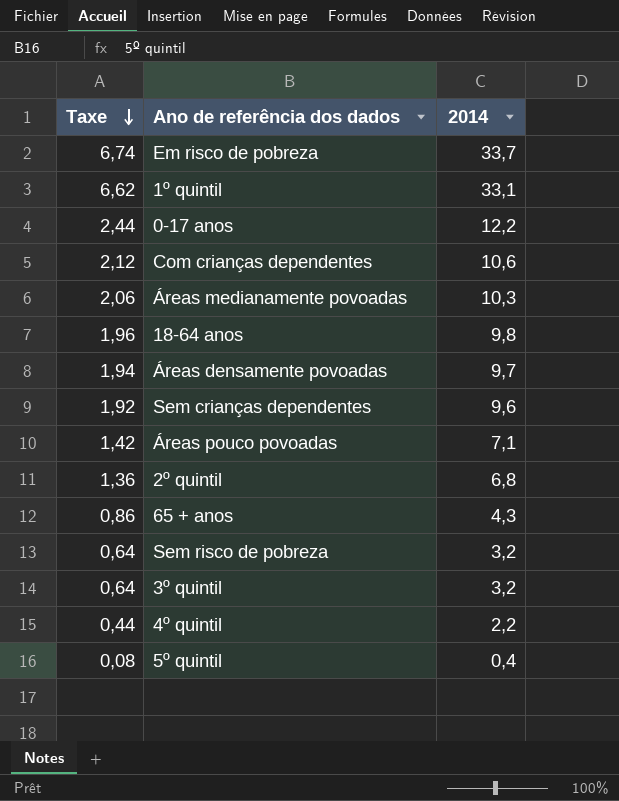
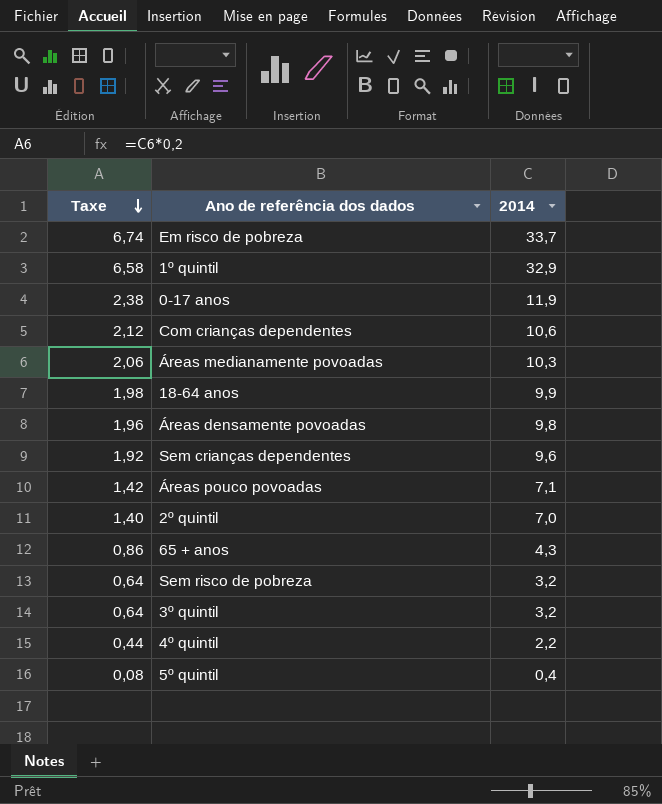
1º quintil | Taxe: 6,62 -> 6,58
1º quintil | 2014: 33,1 -> 32,9
0-17 anos | Taxe: 2,44 -> 2,38
0-17 anos | 2014: 12,2 -> 11,9
18-64 anos | Taxe: 1,96 -> 1,98
18-64 anos | 2014: 9,8 -> 9,9
Áreas densamente povoadas | Taxe: 1,94 -> 1,96
Áreas densamente povoadas | 2014: 9,7 -> 9,8
2º quintil | Taxe: 1,36 -> 1,40
2º quintil | 2014: 6,8 -> 7,0

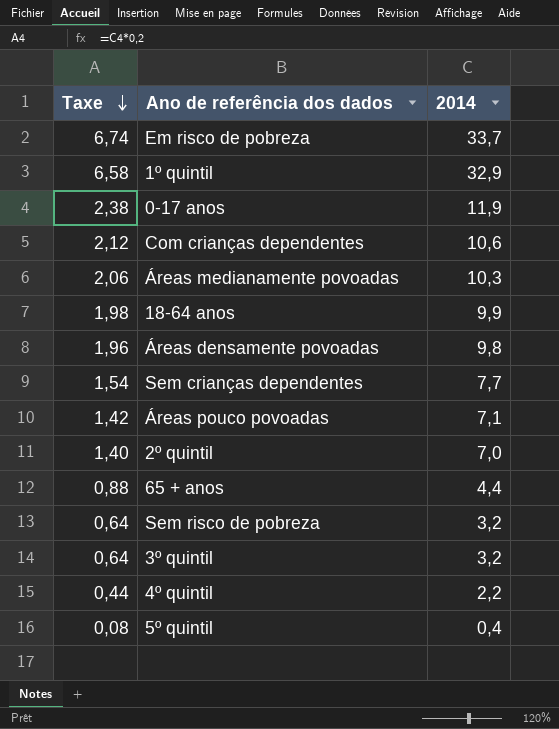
Sem crianças dependentes | Taxe: 1,92 -> 1,54
Sem crianças dependentes | 2014: 9,6 -> 7,7
65 + anos | Taxe: 0,86 -> 0,88
65 + anos | 2014: 4,3 -> 4,4

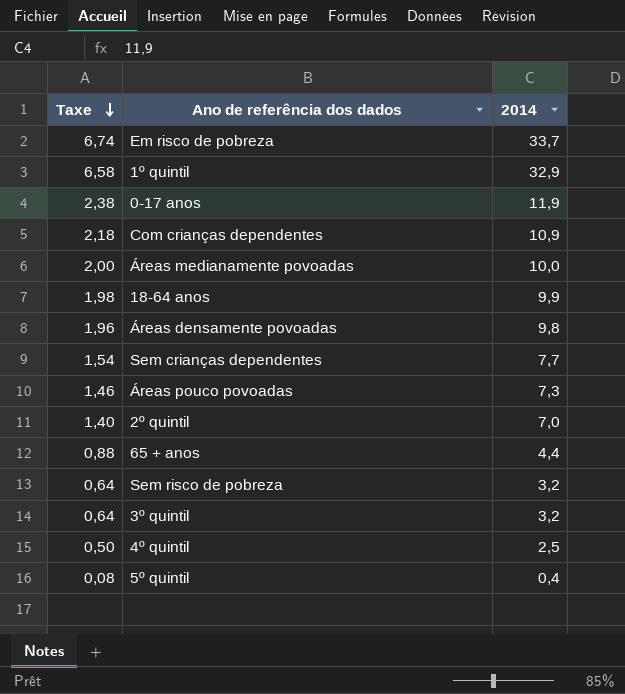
Com crianças dependentes | Taxe: 2,12 -> 2,18
Com crianças dependentes | 2014: 10,6 -> 10,9
Áreas medianamente povoadas | Taxe: 2,06 -> 2,00
Áreas medianamente povoadas | 2014: 10,3 -> 10,0
Áreas pouco povoadas | Taxe: 1,42 -> 1,46
Áreas pouco povoadas | 2014: 7,1 -> 7,3
4º quintil | Taxe: 0,44 -> 0,50
4º quintil | 2014: 2,2 -> 2,5

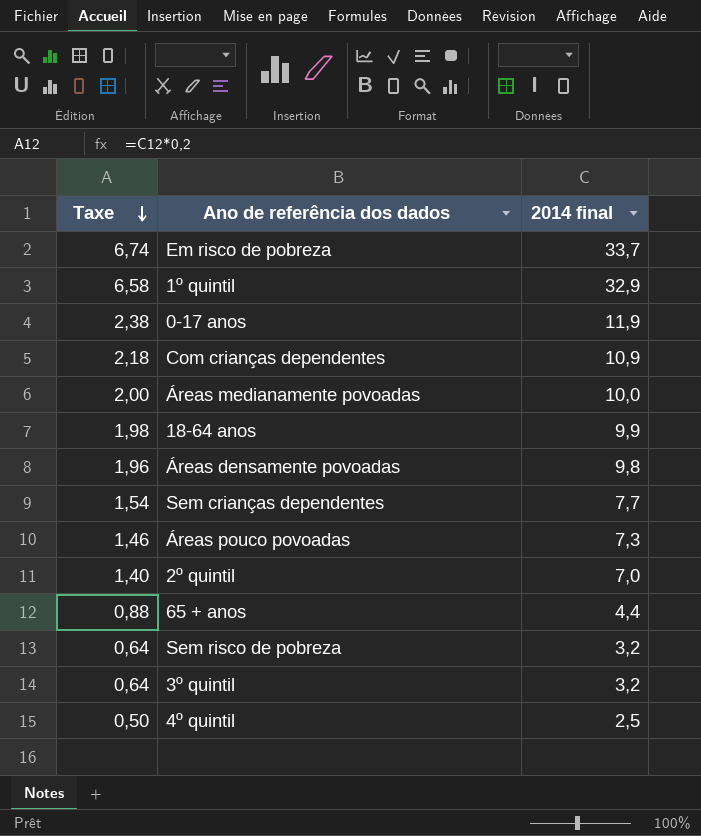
column name: 2014 -> 2014 final
row 5º quintil: 0,08 | 0,4 -> none

